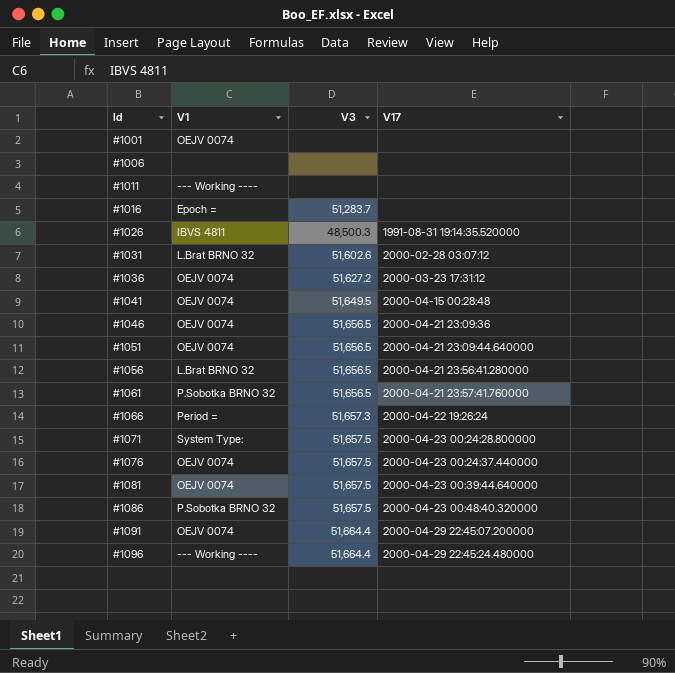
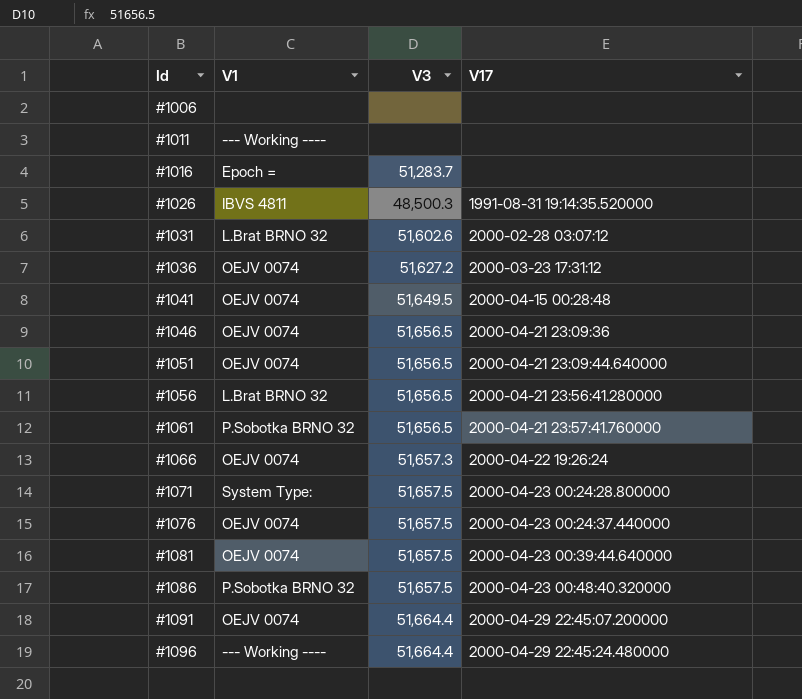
row #1001: OEJV 0074 | none | none -> none
#1066 | V1: Period = -> OEJV 0074

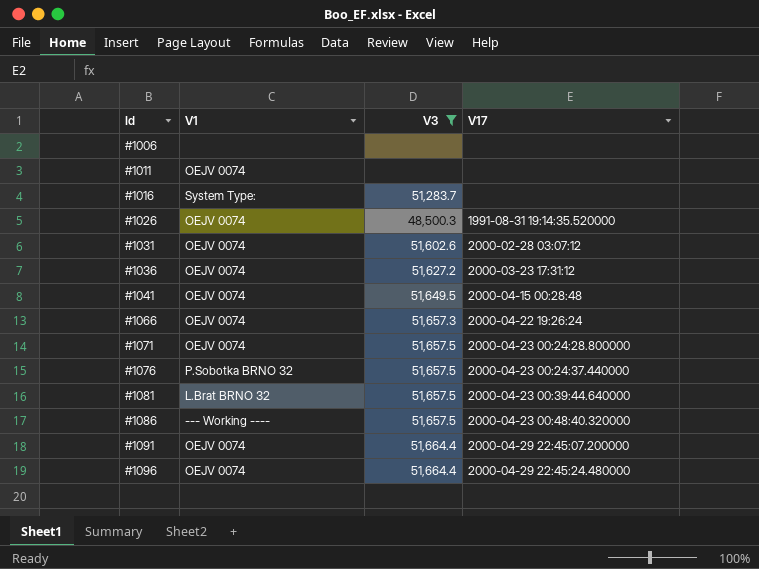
filter: none -> V3 != 51,656.5
#1011 | V1: --- Working ---- -> OEJV 0074
#1016 | V1: Epoch = -> System Type:
#1026 | V1: IBVS 4811 -> OEJV 0074
#1031 | V1: L.Brat BRNO 32 -> OEJV 0074
#1071 | V1: System Type: -> OEJV 0074
#1076 | V1: OEJV 0074 -> P.Sobotka BRNO 32
#1081 | V1: OEJV 0074 -> L.Brat BRNO 32
#1086 | V1: P.Sobotka BRNO 32 -> --- Working ----
#1096 | V1: --- Working ---- -> OEJV 0074

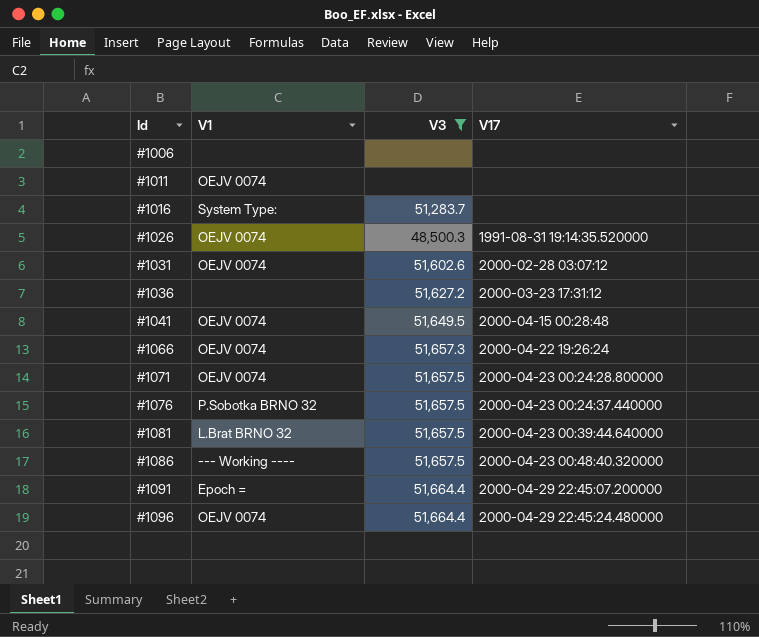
#1036 | V1: OEJV 0074 -> none
#1091 | V1: OEJV 0074 -> Epoch =

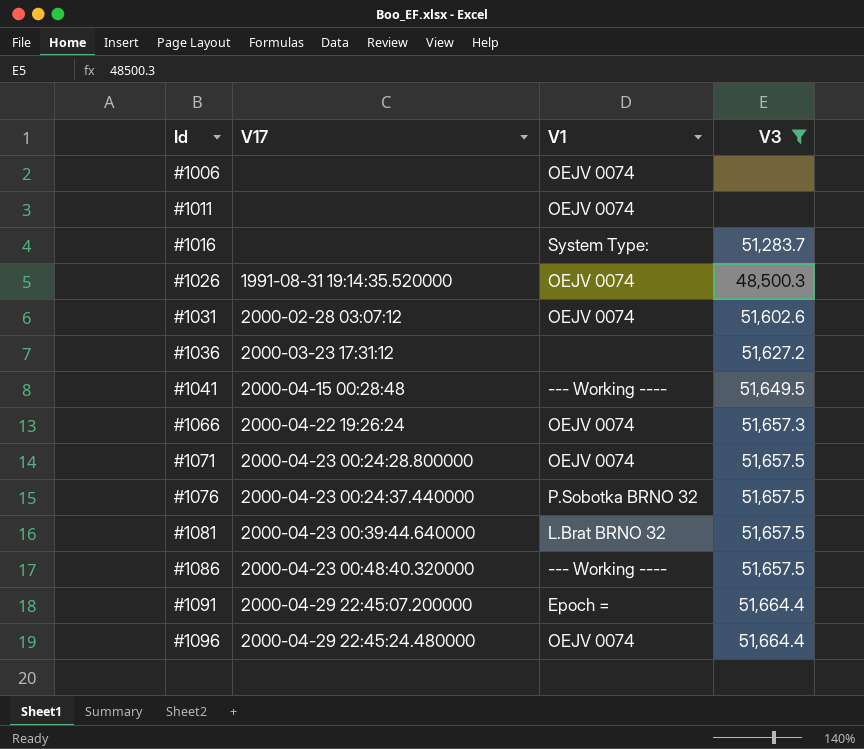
column V17 | position: 4 -> 2
#1006 | V1: none -> OEJV 0074
#1041 | V1: OEJV 0074 -> --- Working ----

